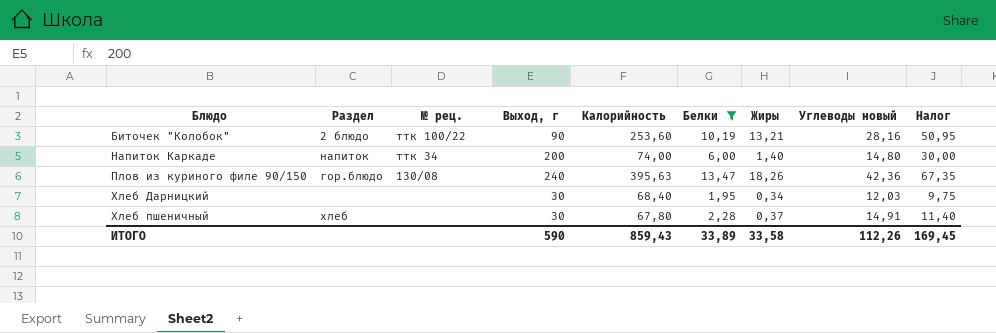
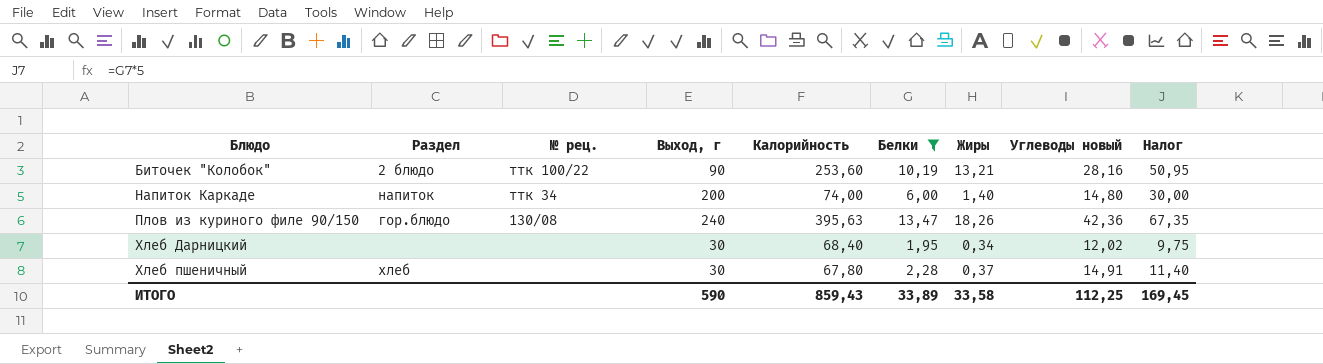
Хлеб Дарницкий | Углеводы новый: 12,03 -> 12,02
ИТОГО | Углеводы новый: 112,26 -> 112,25

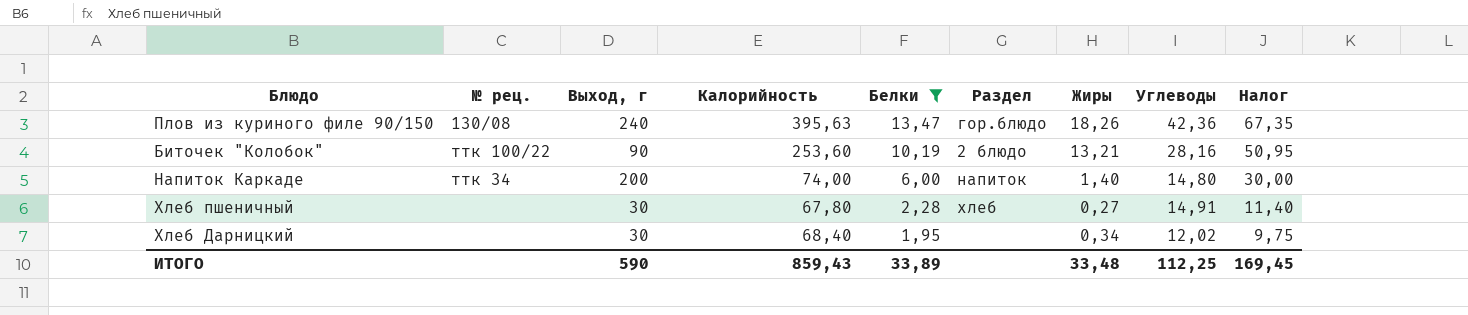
row order: Блюдо ascending -> Белки descending
column Раздел | position: 2 -> 6
column name: Углеводы новый -> Углеводы
Хлеб пшеничный | Жиры: 0,37 -> 0,27
ИТОГО | Жиры: 33,58 -> 33,48

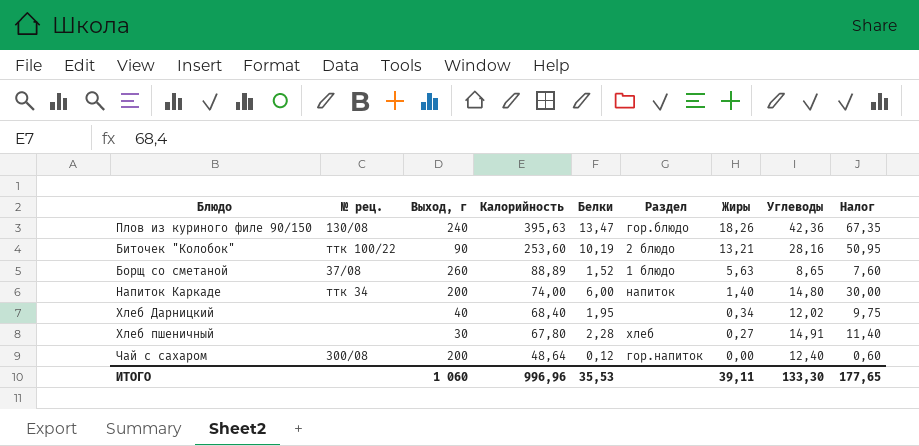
filter: Белки >= 1,95 -> none
row order: Белки descending -> Калорийность descending
Хлеб Дарницкий | Выход, г: 30 -> 40
ИТОГО | Выход, г: 590 -> 1 060
ИТОГО | Калорийность: 859,43 -> 996,96
ИТОГО | Белки: 33,89 -> 35,53
ИТОГО | Жиры: 33,48 -> 39,11
ИТОГО | Углеводы: 112,25 -> 133,30
ИТОГО | Налог: 169,45 -> 177,65

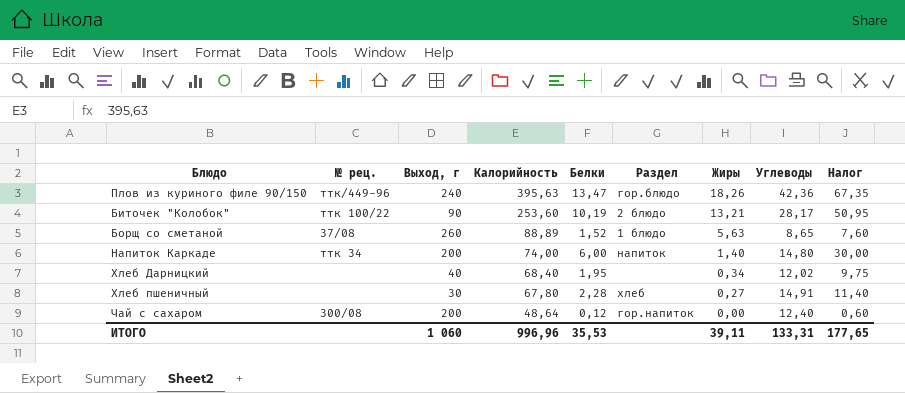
Плов из куриного филе 90/150 | № рец.: 130/08 -> ттк/449-96
Биточек "Колобок" | Углеводы: 28,16 -> 28,17
ИТОГО | Углеводы: 133,30 -> 133,31

